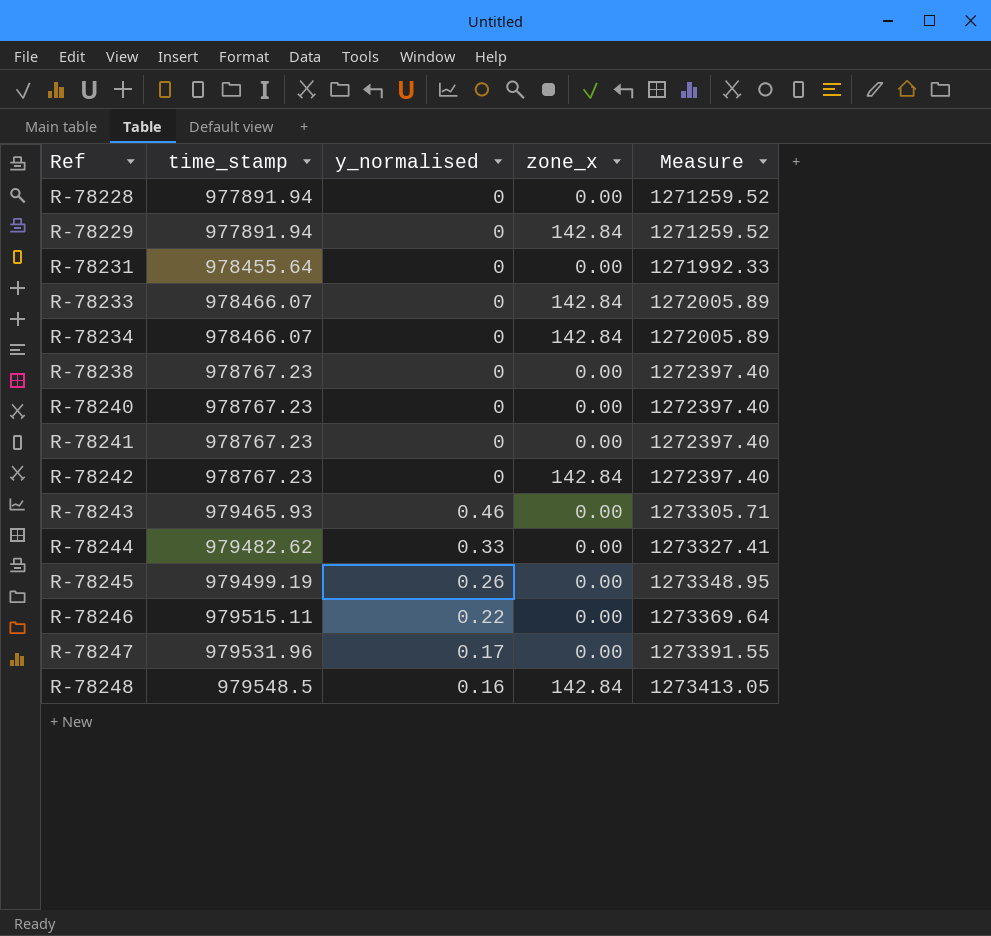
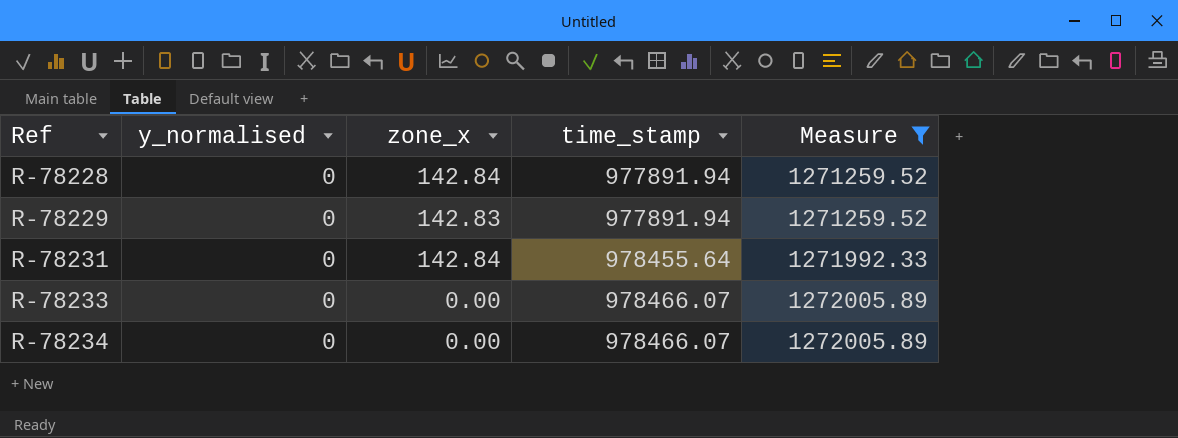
filter: none -> Measure <= 1272005.89
column time_stamp | position: 2 -> 4
R-78228 | zone_x: 0.00 -> 142.84
R-78229 | zone_x: 142.84 -> 142.83
R-78231 | zone_x: 0.00 -> 142.84
R-78233 | zone_x: 142.84 -> 0.00
R-78234 | zone_x: 142.84 -> 0.00

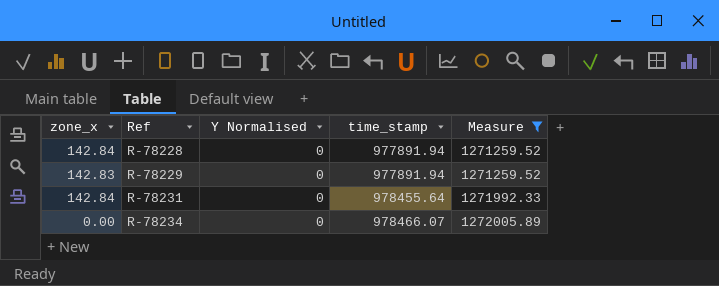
column zone_x | position: 3 -> 1
column name: y_normalised -> Y Normalised
row R-78233: 0 | 0.00 | 978466.07 | 1272005.89 -> none

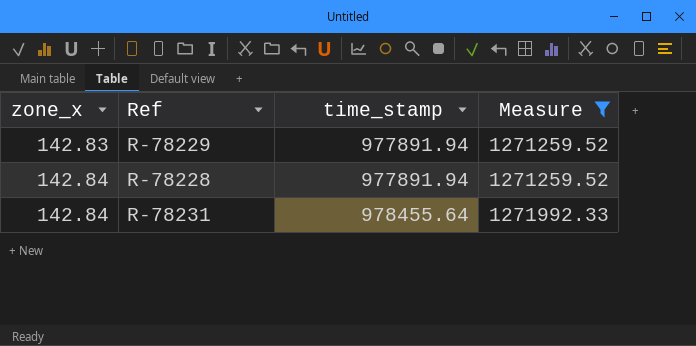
row order: Ref ascending -> zone_x ascending
column Y Normalised | position: 3 -> none
row R-78234: 0.00 | 0 | 978466.07 | 1272005.89 -> none

